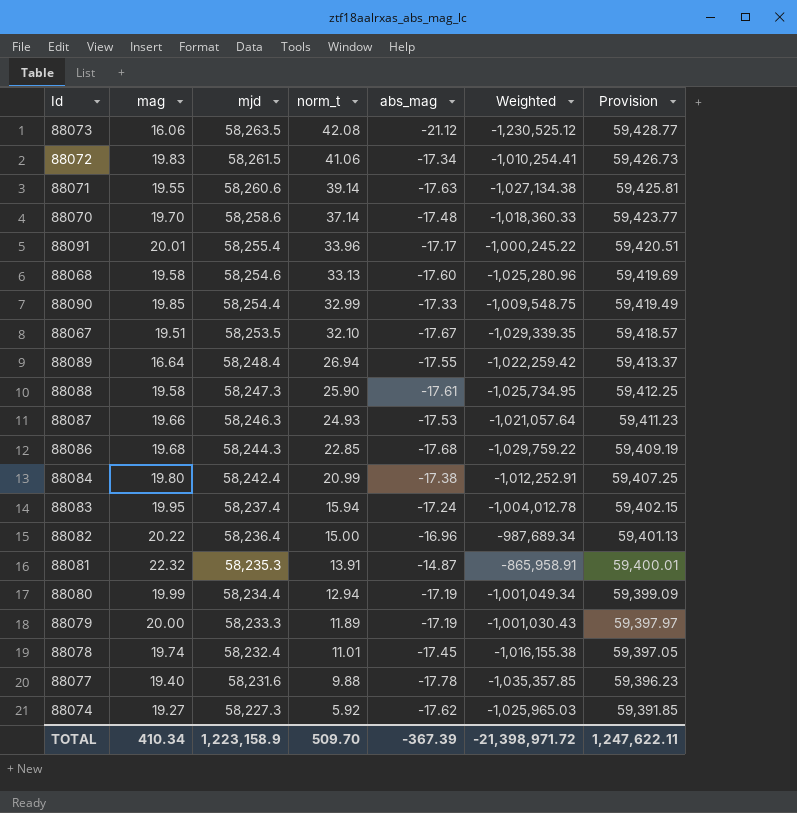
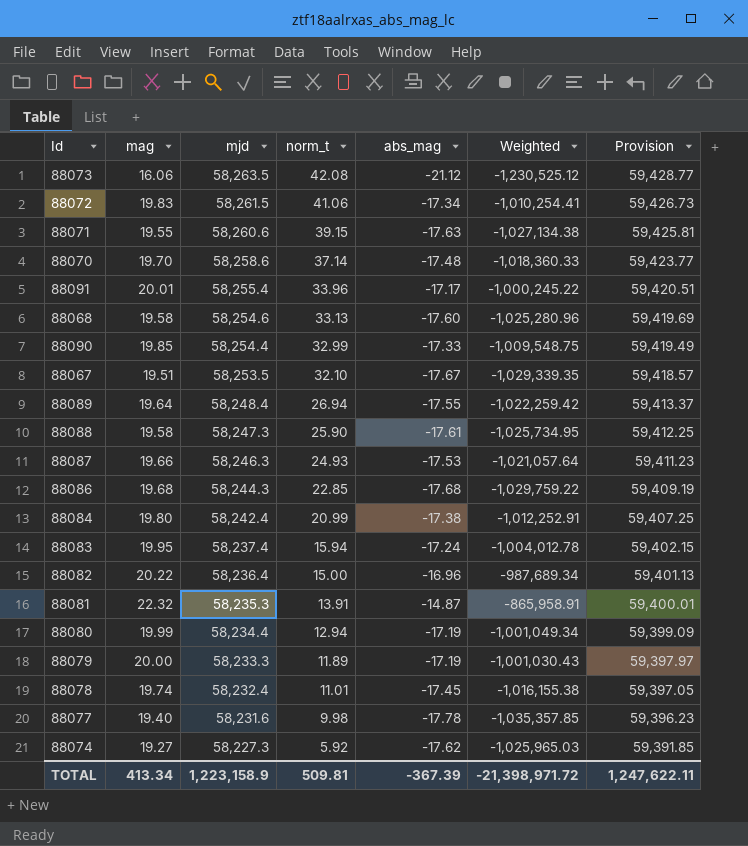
88071 | norm_t: 39.14 -> 39.15
88089 | mag: 16.64 -> 19.64
88077 | norm_t: 9.88 -> 9.98
TOTAL | mag: 410.34 -> 413.34
TOTAL | norm_t: 509.70 -> 509.81

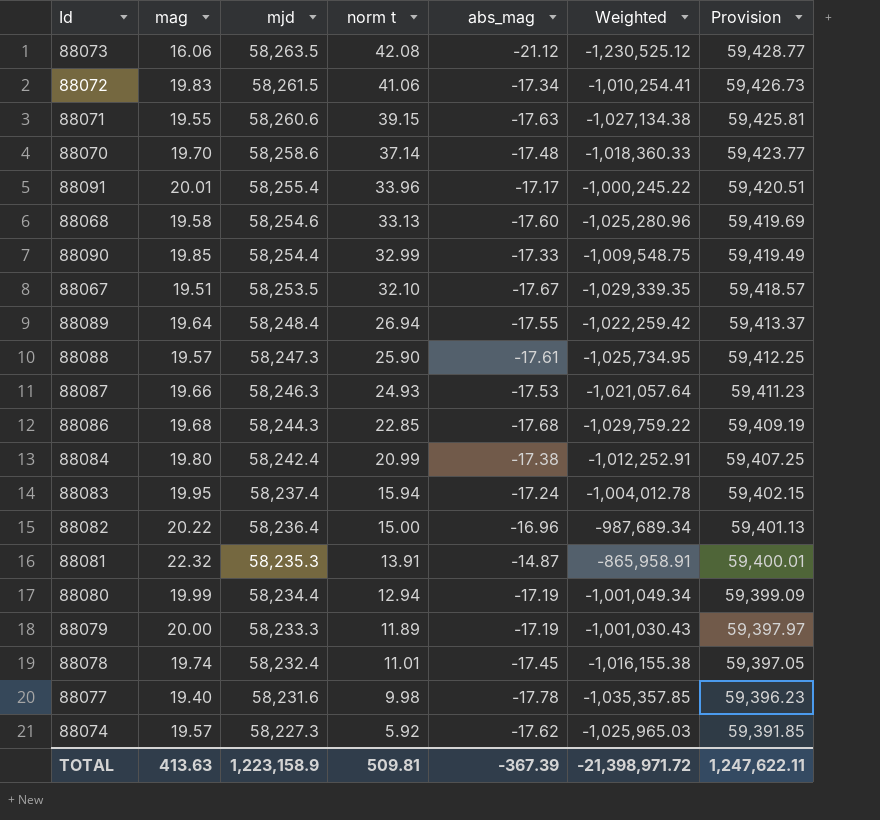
column name: norm_t -> norm t
88088 | mag: 19.58 -> 19.57
88074 | mag: 19.27 -> 19.57
TOTAL | mag: 413.34 -> 413.63

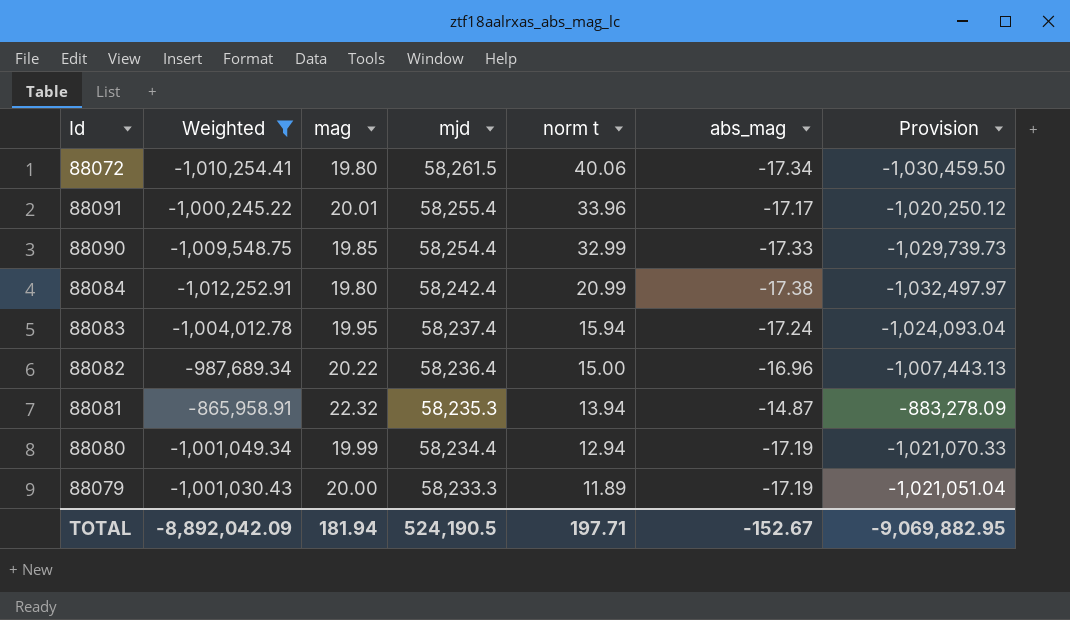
filter: none -> Weighted >= -1,012,252.91
column Weighted | position: 6 -> 2
column Provision | formula: [mjd] * 1.02 -> [Weighted] * 1.02
88072 | mag: 19.83 -> 19.80
88072 | norm t: 41.06 -> 40.06
88081 | norm t: 13.91 -> 13.94
TOTAL | Weighted: -21,398,971.72 -> -8,892,042.09
TOTAL | mag: 413.63 -> 181.94
TOTAL | mjd: 1,223,158.9 -> 524,190.5
TOTAL | norm t: 509.81 -> 197.71
TOTAL | abs_mag: -367.39 -> -152.67
TOTAL | Provision: 1,247,622.11 -> -9,069,882.95

